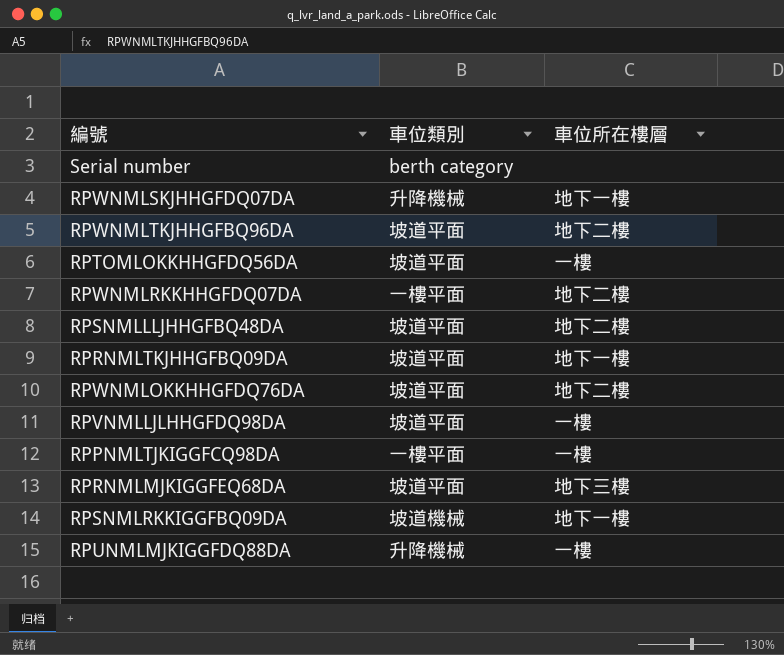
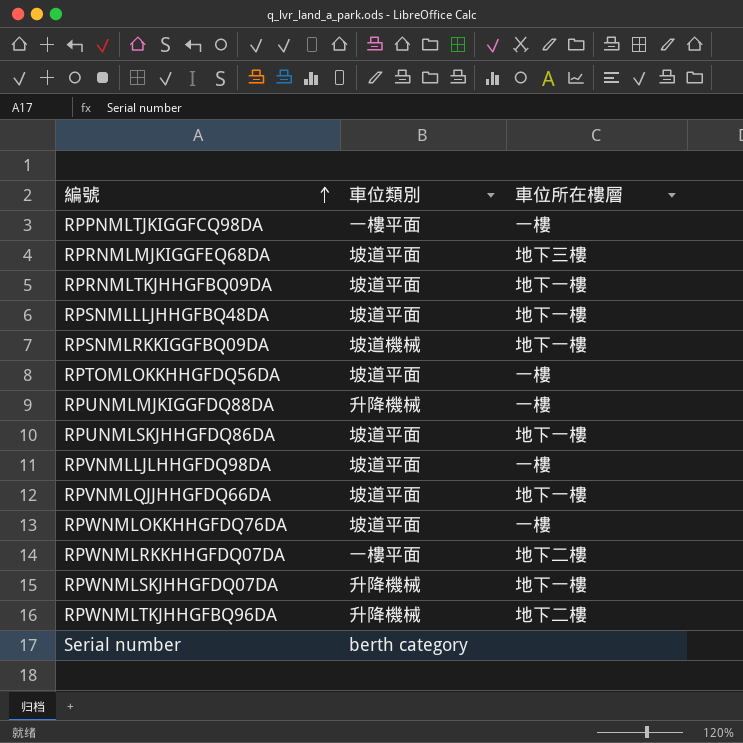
row order: none -> 編號 ascending
RPSNMLLLJHHGFBQ48DA | 車位所在樓層: 地下二樓 -> 地下一樓
row RPUNMLSKJHHGFDQ86DA: none -> 坡道平面 | 地下一樓
row RPVNMLQJJHHGFDQ66DA: none -> 坡道平面 | 地下一樓
RPWNMLOKKHHGFDQ76DA | 車位所在樓層: 地下二樓 -> 一樓
RPWNMLTKJHHGFBQ96DA | 車位類別: 坡道平面 -> 升降機械

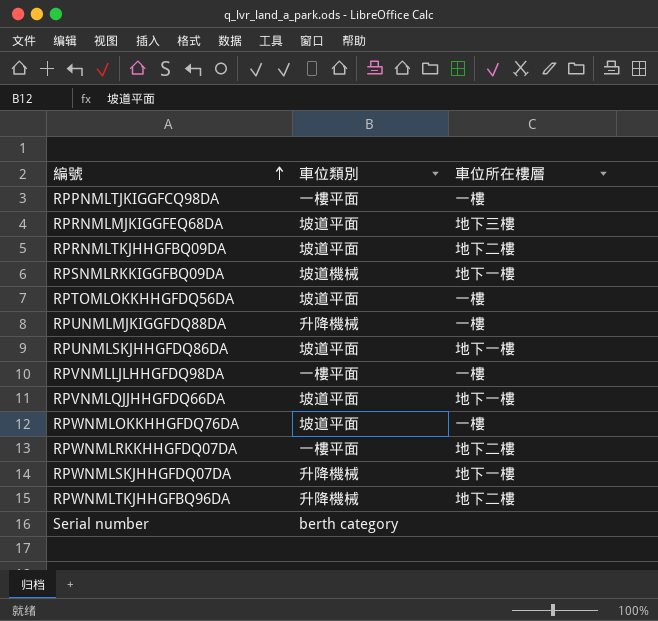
row RPSNMLLLJHHGFBQ48DA: 坡道平面 | 地下一樓 -> none
RPRNMLTKJHHGFBQ09DA | 車位所在樓層: 地下一樓 -> 地下二樓
RPVNMLLJLHHGFDQ98DA | 車位類別: 坡道平面 -> 一樓平面

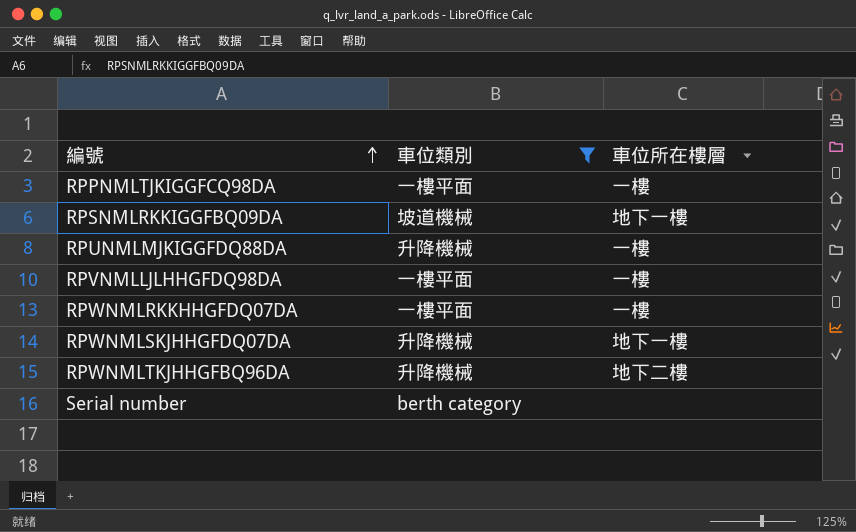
filter: none -> 車位類別 != 坡道平面
RPWNMLRKKHHGFDQ07DA | 車位所在樓層: 地下二樓 -> 一樓

